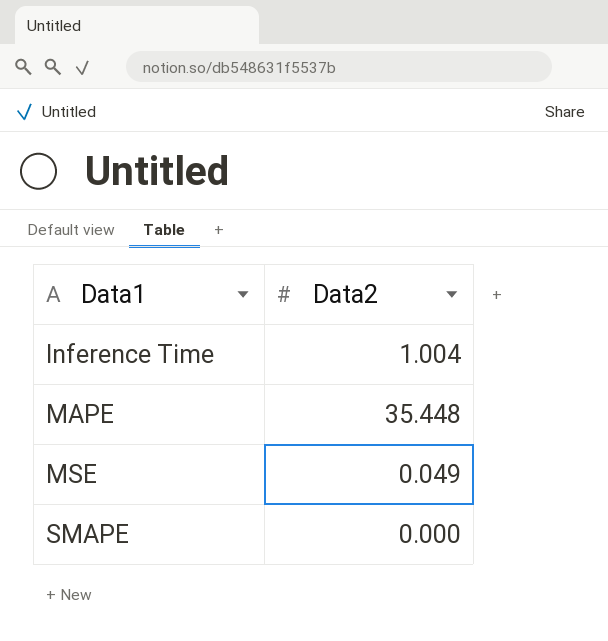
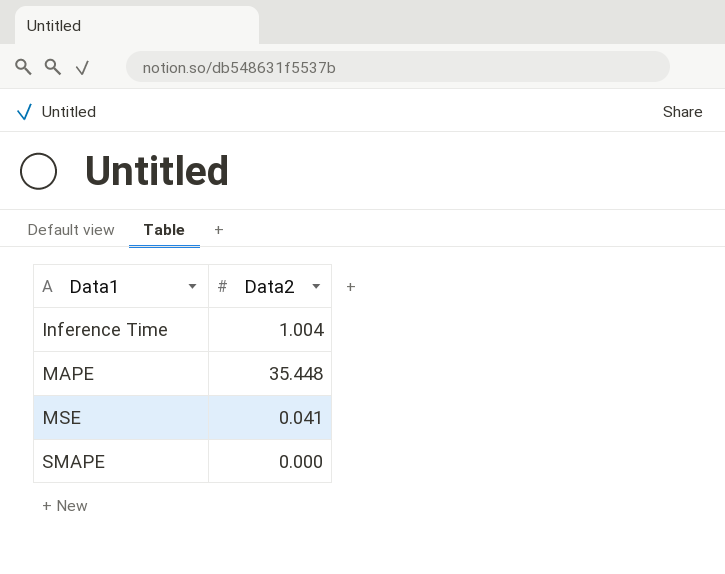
MSE | Data2: 0.049 -> 0.041

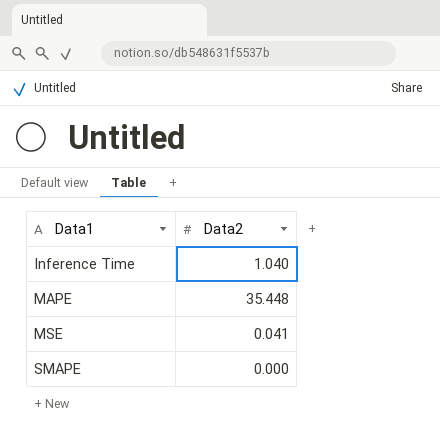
Inference Time | Data2: 1.004 -> 1.040

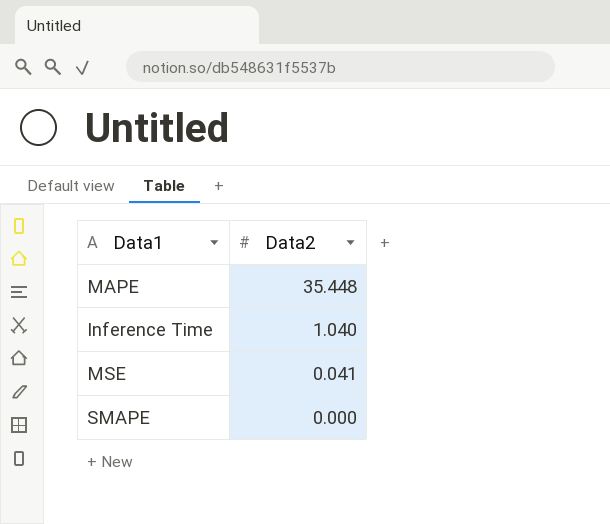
row order: Data1 ascending -> Data2 descending

